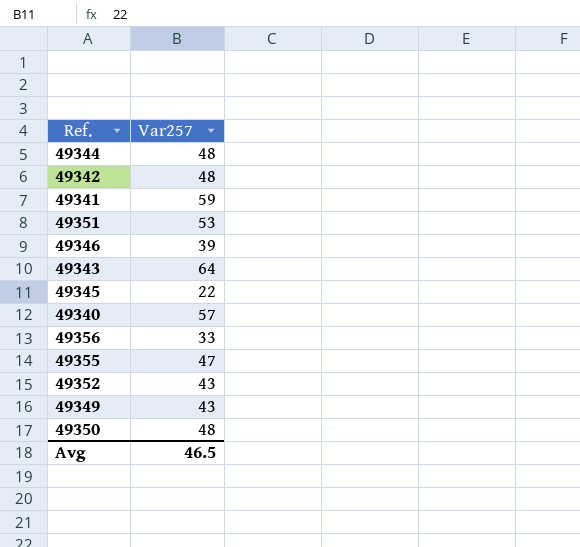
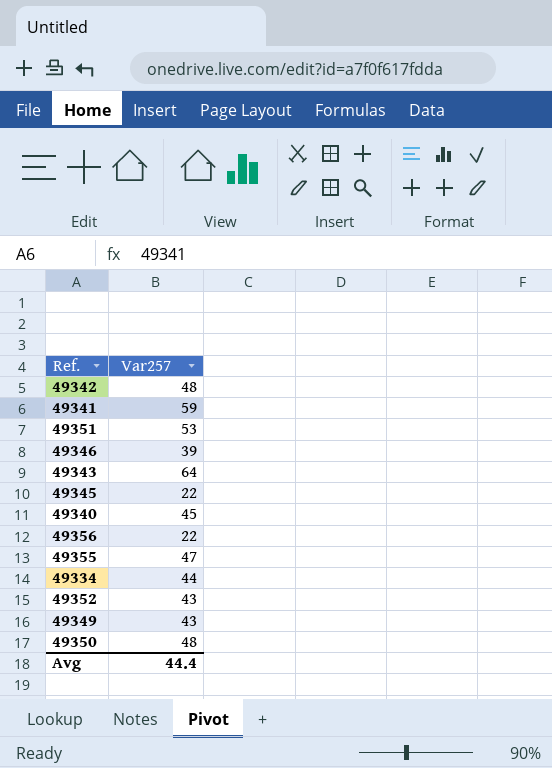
row 49344: 48 -> none
49340 | Var257: 57 -> 45
49356 | Var257: 33 -> 22
row 49334: none -> 44
Avg | Var257: 46.5 -> 44.4

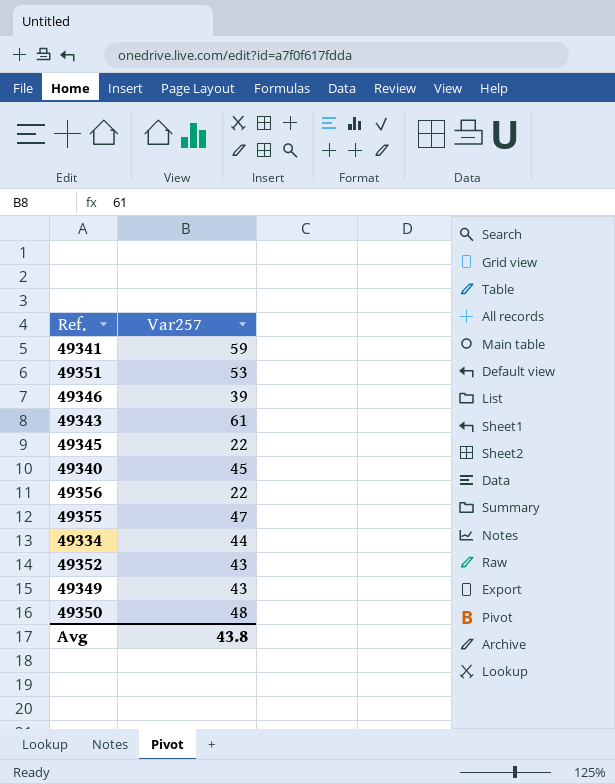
row 49342: 48 -> none
49343 | Var257: 64 -> 61
Avg | Var257: 44.4 -> 43.8

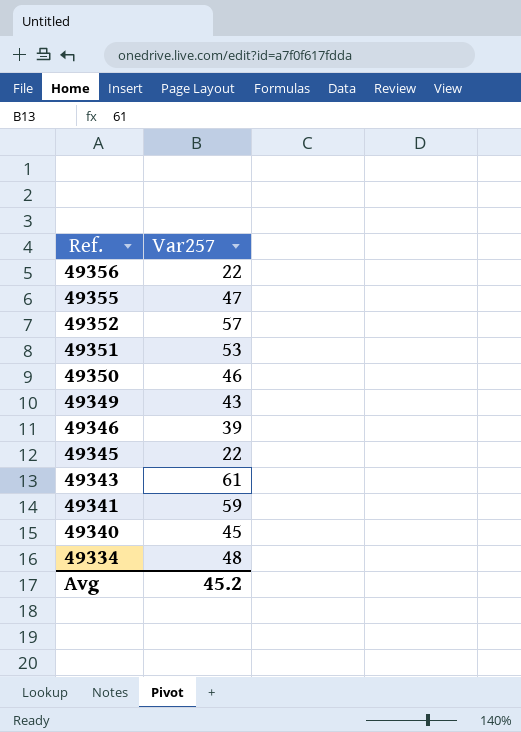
row order: none -> Ref. descending
49352 | Var257: 43 -> 57
49350 | Var257: 48 -> 46
49334 | Var257: 44 -> 48
Avg | Var257: 43.8 -> 45.2

